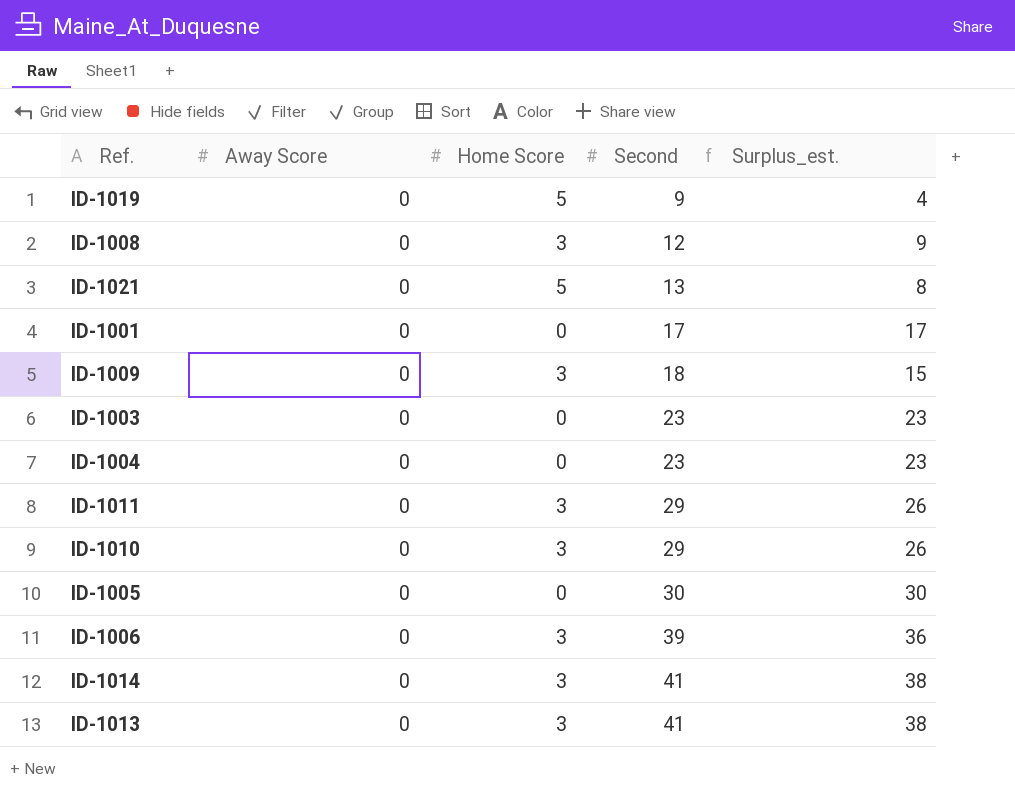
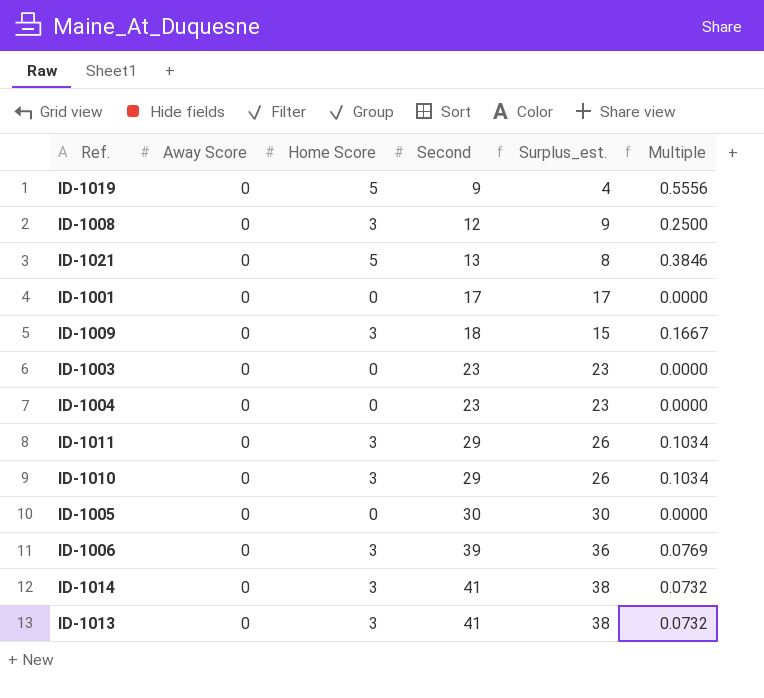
column Multiple | formula: none -> [Home Score] / [Second]

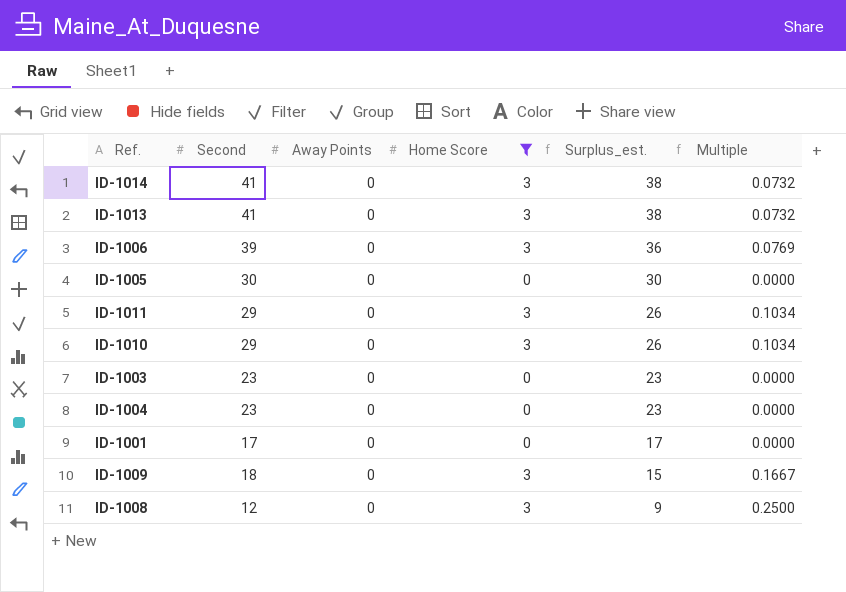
filter: none -> Home Score != 5
row order: Second ascending -> Surplus_est. descending
column Second | position: 4 -> 2
column name: Away Score -> Away Points

